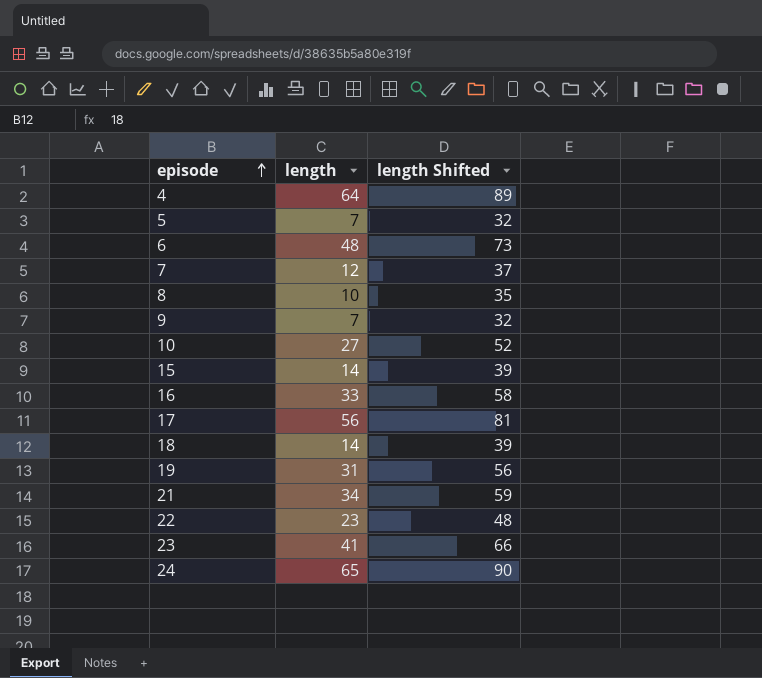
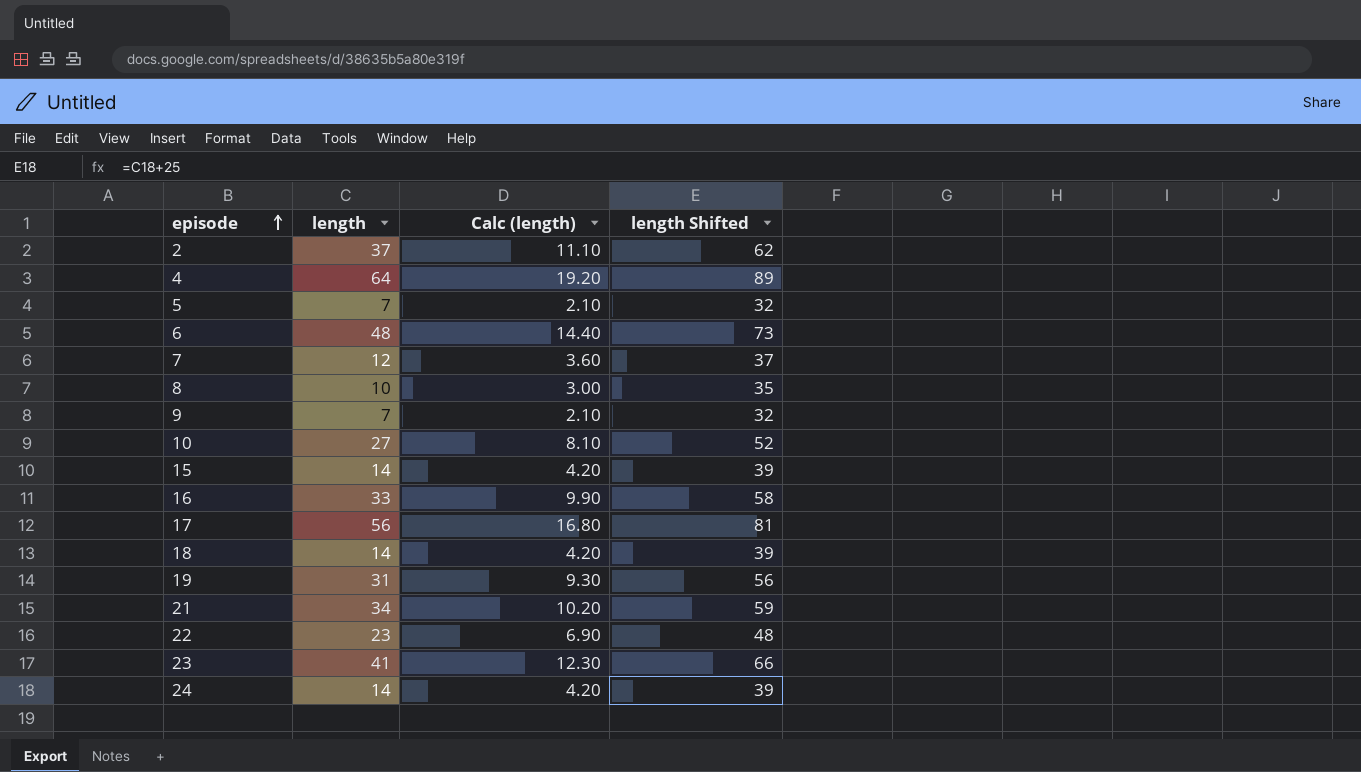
column Calc (length) | formula: none -> [length] * 0.3
row 2: none -> 37 | 11.10 | 62
24 | length: 65 -> 14
24 | length Shifted: 90 -> 39

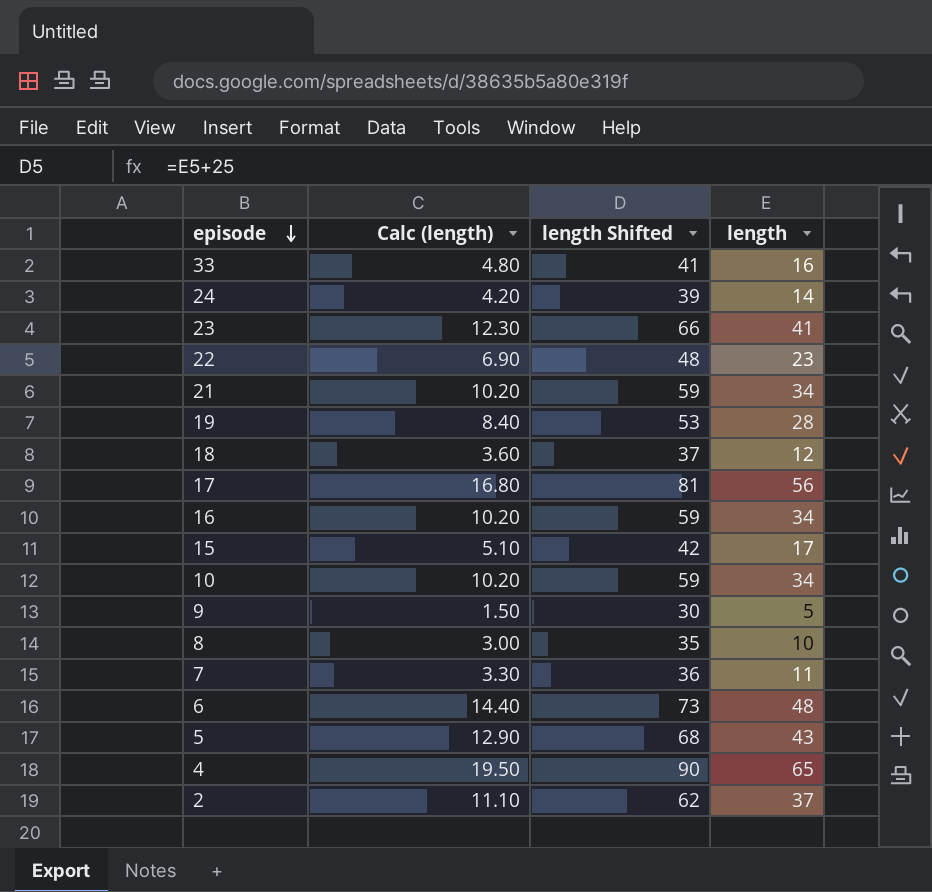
row order: episode ascending -> episode descending
column length | position: 2 -> 4
row 33: none -> 4.80 | 41 | 16
19 | Calc (length): 9.30 -> 8.40
19 | length Shifted: 56 -> 53
19 | length: 31 -> 28
18 | Calc (length): 4.20 -> 3.60
18 | length Shifted: 39 -> 37
18 | length: 14 -> 12
16 | Calc (length): 9.90 -> 10.20
16 | length Shifted: 58 -> 59
16 | length: 33 -> 34
15 | Calc (length): 4.20 -> 5.10
15 | length Shifted: 39 -> 42
15 | length: 14 -> 17
10 | Calc (length): 8.10 -> 10.20
10 | length Shifted: 52 -> 59
10 | length: 27 -> 34
9 | Calc (length): 2.10 -> 1.50
9 | length Shifted: 32 -> 30
9 | length: 7 -> 5
7 | Calc (length): 3.60 -> 3.30
7 | length Shifted: 37 -> 36
7 | length: 12 -> 11
5 | Calc (length): 2.10 -> 12.90
5 | length Shifted: 32 -> 68
5 | length: 7 -> 43
4 | Calc (length): 19.20 -> 19.50
4 | length Shifted: 89 -> 90
4 | length: 64 -> 65

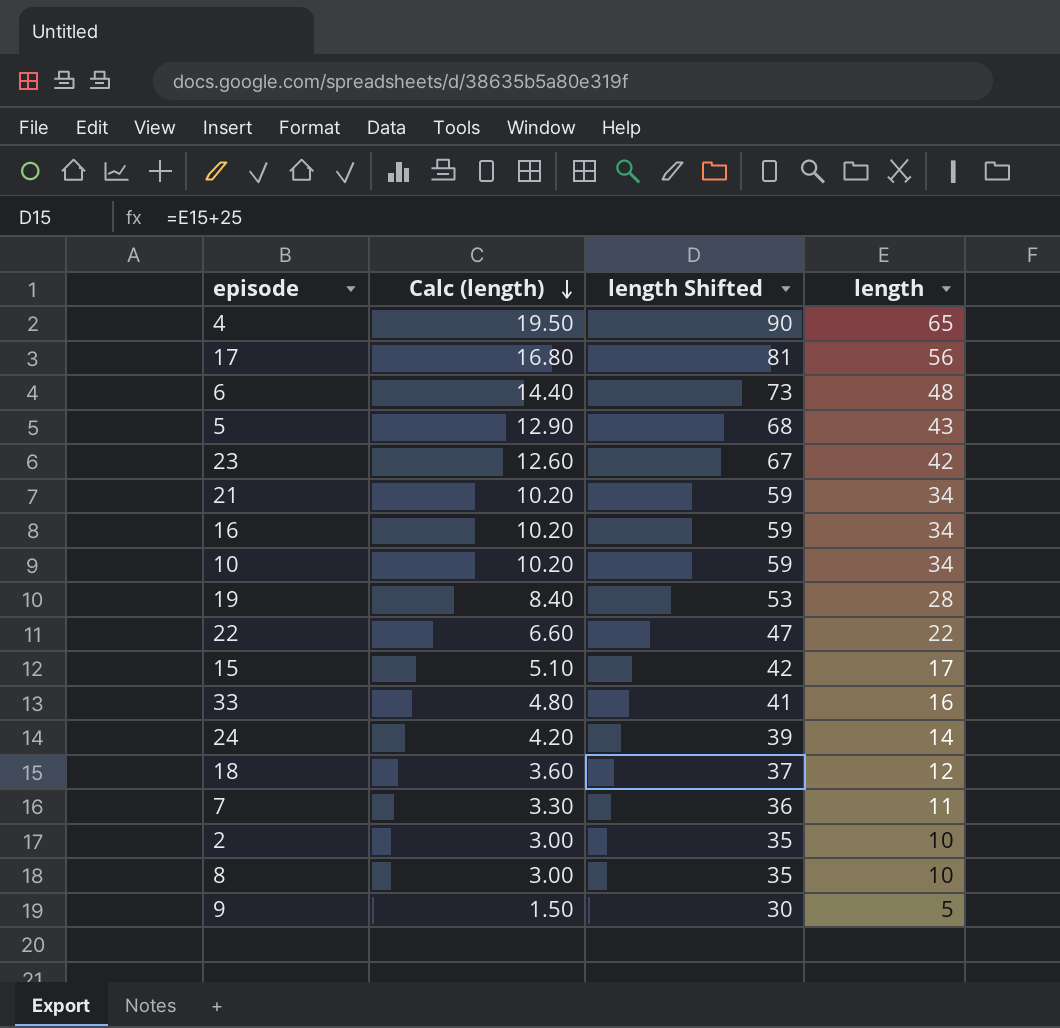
row order: episode descending -> Calc (length) descending
23 | Calc (length): 12.30 -> 12.60
23 | length Shifted: 66 -> 67
23 | length: 41 -> 42
22 | Calc (length): 6.90 -> 6.60
22 | length Shifted: 48 -> 47
22 | length: 23 -> 22
2 | Calc (length): 11.10 -> 3.00
2 | length Shifted: 62 -> 35
2 | length: 37 -> 10

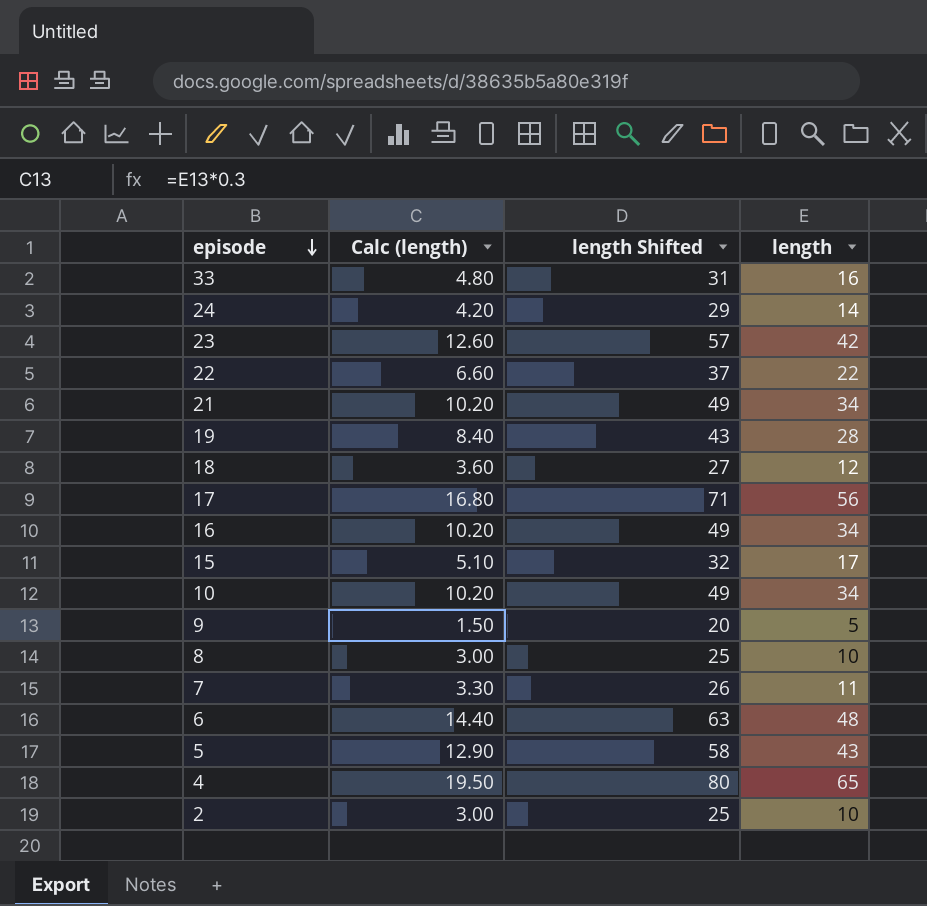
row order: Calc (length) descending -> episode descending
column length Shifted | formula: [length] + 25 -> [length] + 15

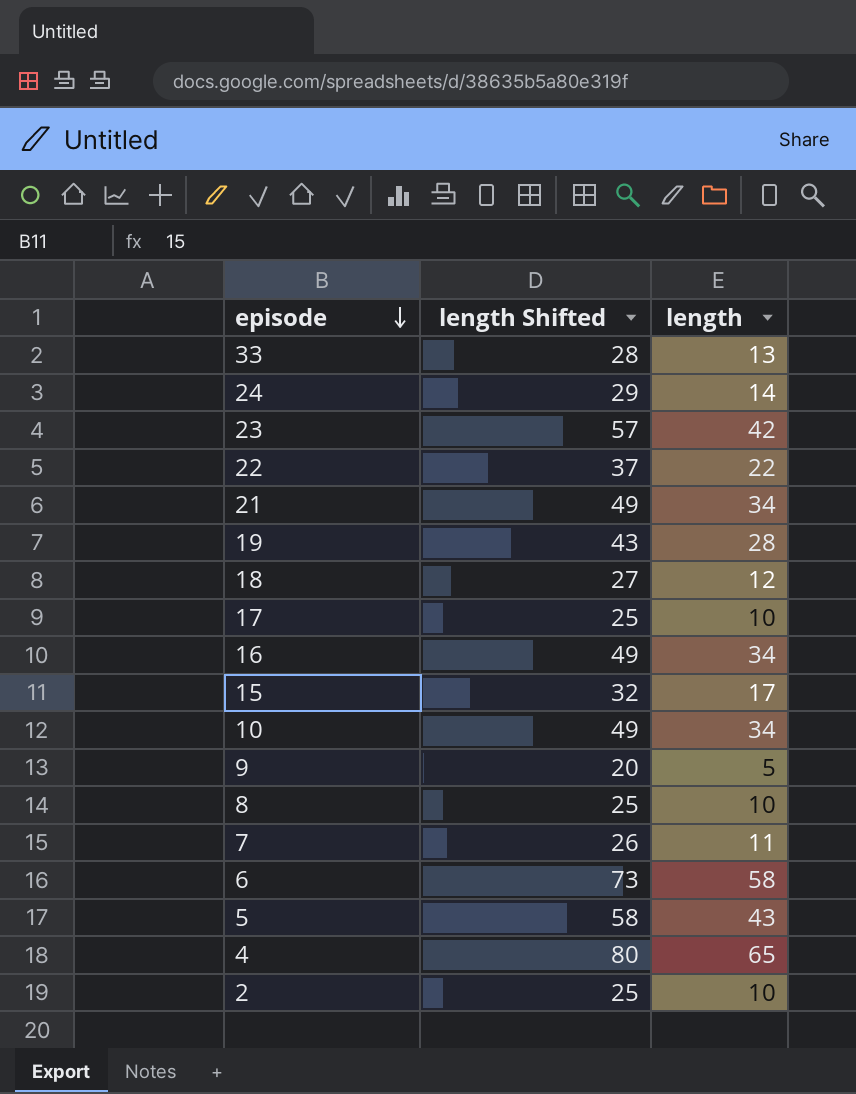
column Calc (length) | formula: [length] * 0.3 -> none
33 | length Shifted: 31 -> 28
33 | length: 16 -> 13
17 | length Shifted: 71 -> 25
17 | length: 56 -> 10
6 | length Shifted: 63 -> 73
6 | length: 48 -> 58

